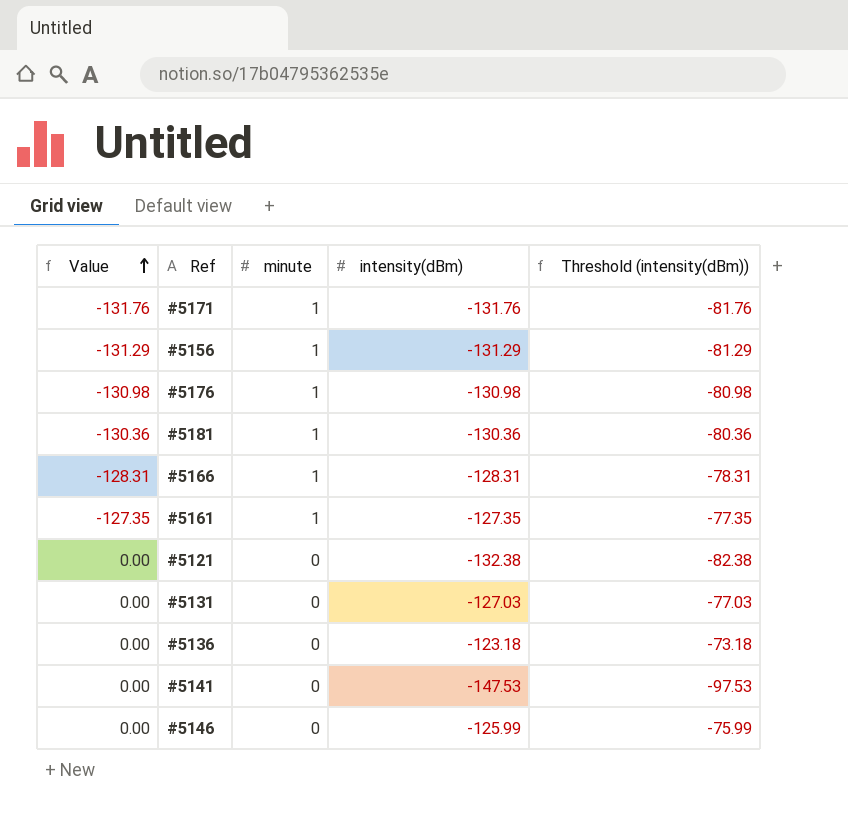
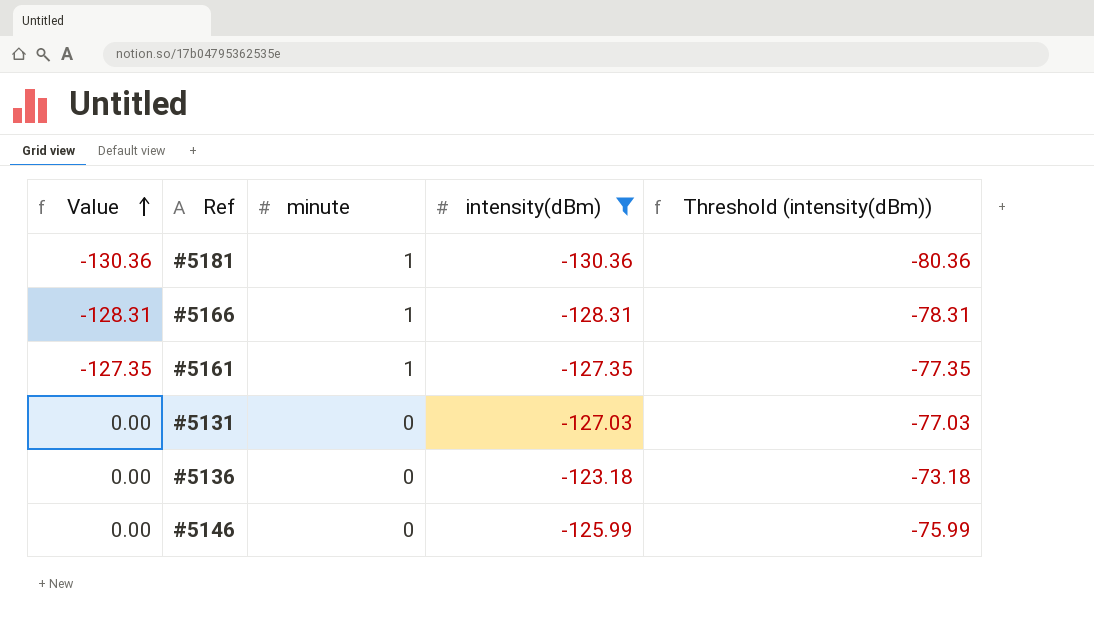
filter: none -> intensity(dBm) >= -130.36

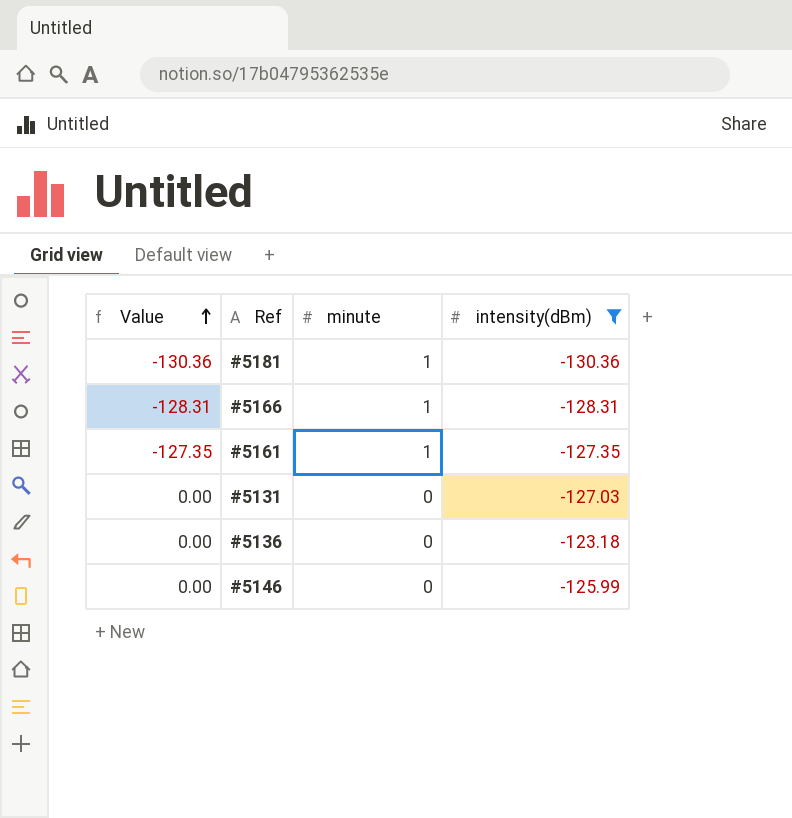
column Threshold (intensity(dBm)) | formula: [intensity(dBm)] + 50 -> none

